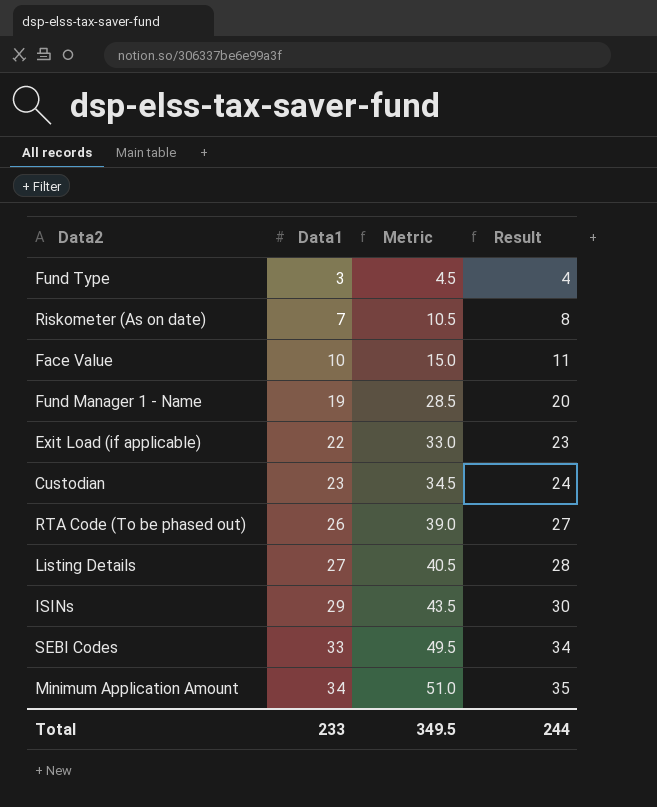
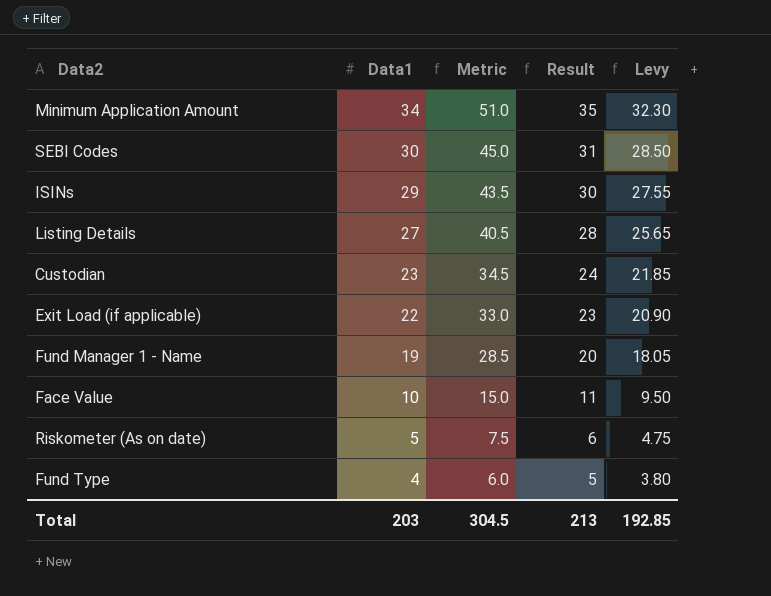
row order: Data1 ascending -> Data1 descending
column Levy | formula: none -> [Data1] * 0.95
row RTA Code (To be phased out): 26 | 39.0 | 27 -> none
SEBI Codes | Data1: 33 -> 30
SEBI Codes | Metric: 49.5 -> 45.0
SEBI Codes | Result: 34 -> 31
Riskometer (As on date) | Data1: 7 -> 5
Riskometer (As on date) | Metric: 10.5 -> 7.5
Riskometer (As on date) | Result: 8 -> 6
Fund Type | Data1: 3 -> 4
Fund Type | Metric: 4.5 -> 6.0
Fund Type | Result: 4 -> 5
Total | Data1: 233 -> 203
Total | Metric: 349.5 -> 304.5
Total | Result: 244 -> 213

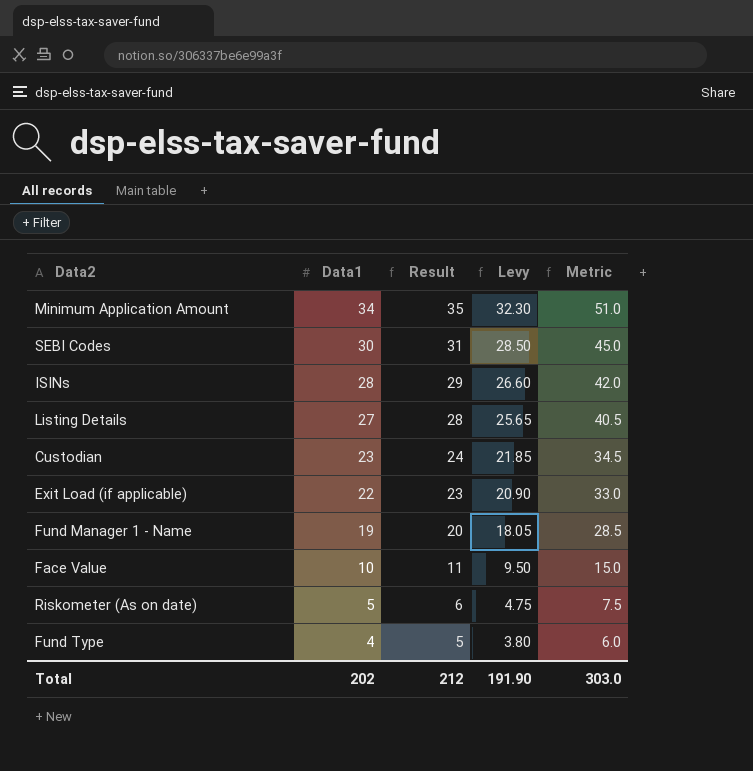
column Metric | position: 3 -> 5
ISINs | Data1: 29 -> 28
ISINs | Result: 30 -> 29
ISINs | Levy: 27.55 -> 26.60
ISINs | Metric: 43.5 -> 42.0
Total | Data1: 203 -> 202
Total | Result: 213 -> 212
Total | Levy: 192.85 -> 191.90
Total | Metric: 304.5 -> 303.0

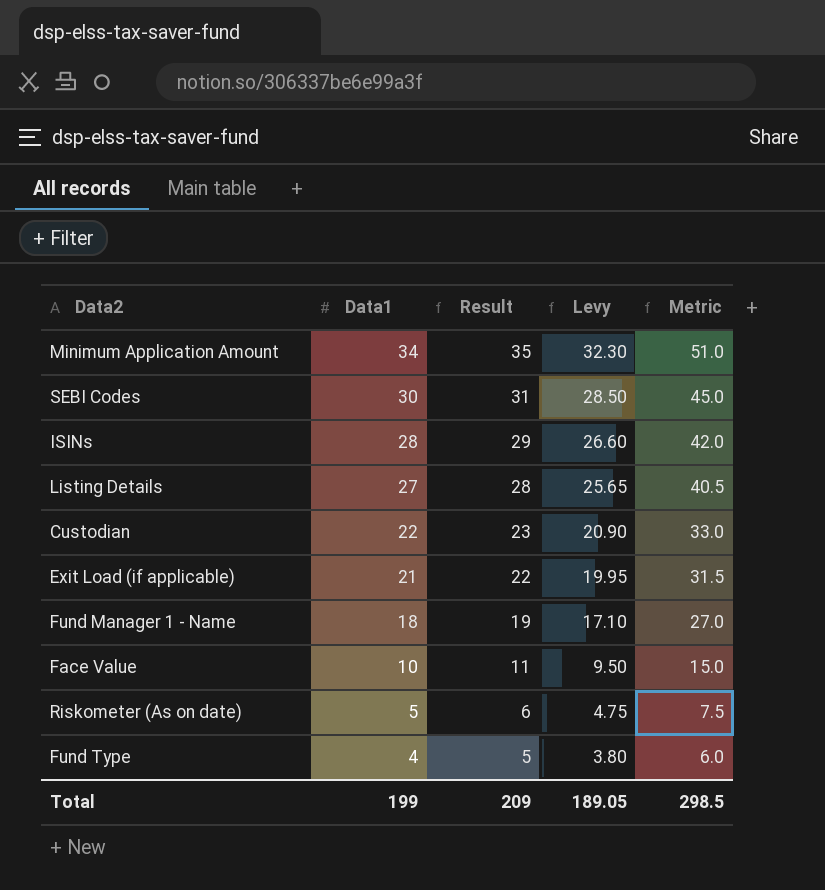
Custodian | Data1: 23 -> 22
Custodian | Result: 24 -> 23
Custodian | Levy: 21.85 -> 20.90
Custodian | Metric: 34.5 -> 33.0
Exit Load (if applicable) | Data1: 22 -> 21
Exit Load (if applicable) | Result: 23 -> 22
Exit Load (if applicable) | Levy: 20.90 -> 19.95
Exit Load (if applicable) | Metric: 33.0 -> 31.5
Fund Manager 1 - Name | Data1: 19 -> 18
Fund Manager 1 - Name | Result: 20 -> 19
Fund Manager 1 - Name | Levy: 18.05 -> 17.10
Fund Manager 1 - Name | Metric: 28.5 -> 27.0
Total | Data1: 202 -> 199
Total | Result: 212 -> 209
Total | Levy: 191.90 -> 189.05
Total | Metric: 303.0 -> 298.5

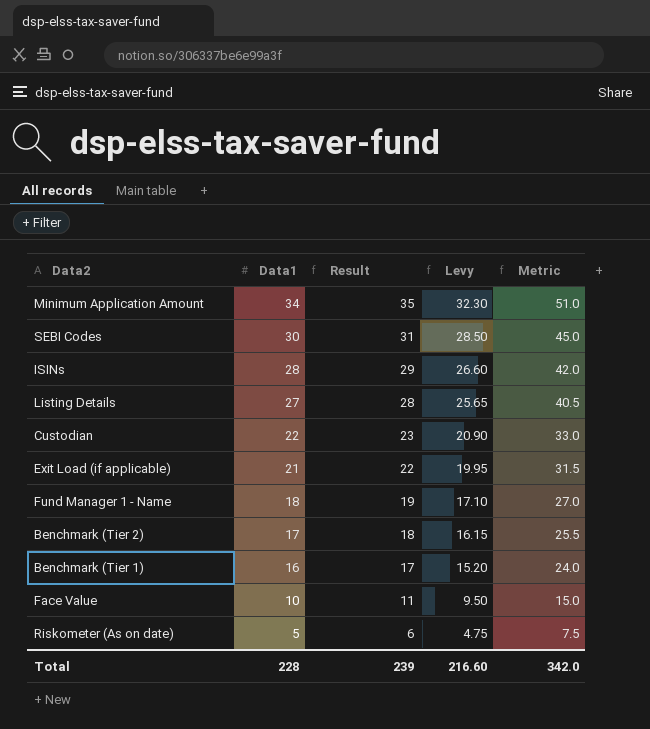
row Fund Type: 4 | 5 | 3.80 | 6.0 -> none
row Benchmark (Tier 2): none -> 17 | 18 | 16.15 | 25.5
row Benchmark (Tier 1): none -> 16 | 17 | 15.20 | 24.0
Total | Data1: 199 -> 228
Total | Result: 209 -> 239
Total | Levy: 189.05 -> 216.60
Total | Metric: 298.5 -> 342.0

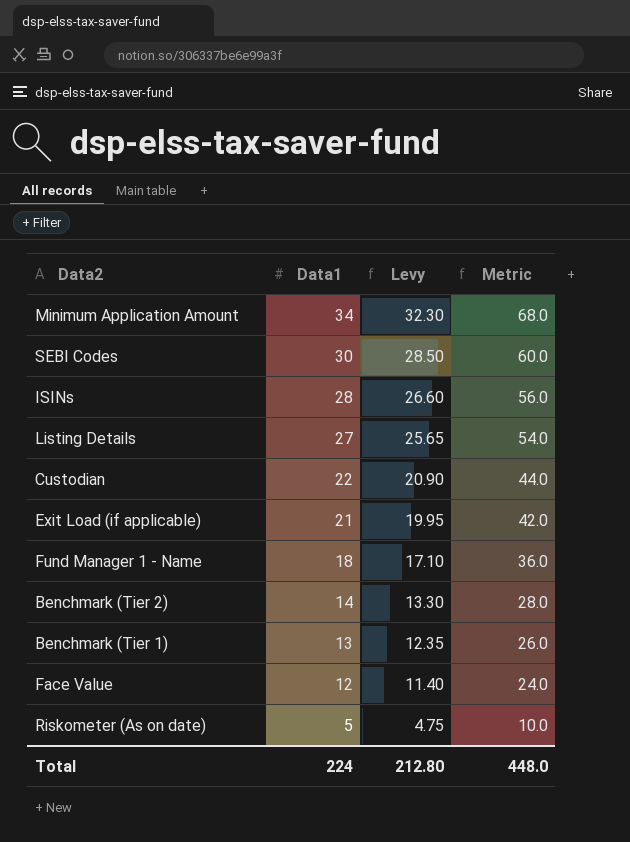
column Result | formula: [Data1] + 1 -> none
column Metric | formula: [Data1] * 1.5 -> [Data1] * 2
Benchmark (Tier 2) | Data1: 17 -> 14
Benchmark (Tier 2) | Levy: 16.15 -> 13.30
Benchmark (Tier 1) | Data1: 16 -> 13
Benchmark (Tier 1) | Levy: 15.20 -> 12.35
Face Value | Data1: 10 -> 12
Face Value | Levy: 9.50 -> 11.40
Total | Data1: 228 -> 224
Total | Levy: 216.60 -> 212.80
Total | Metric: 342.0 -> 448.0

